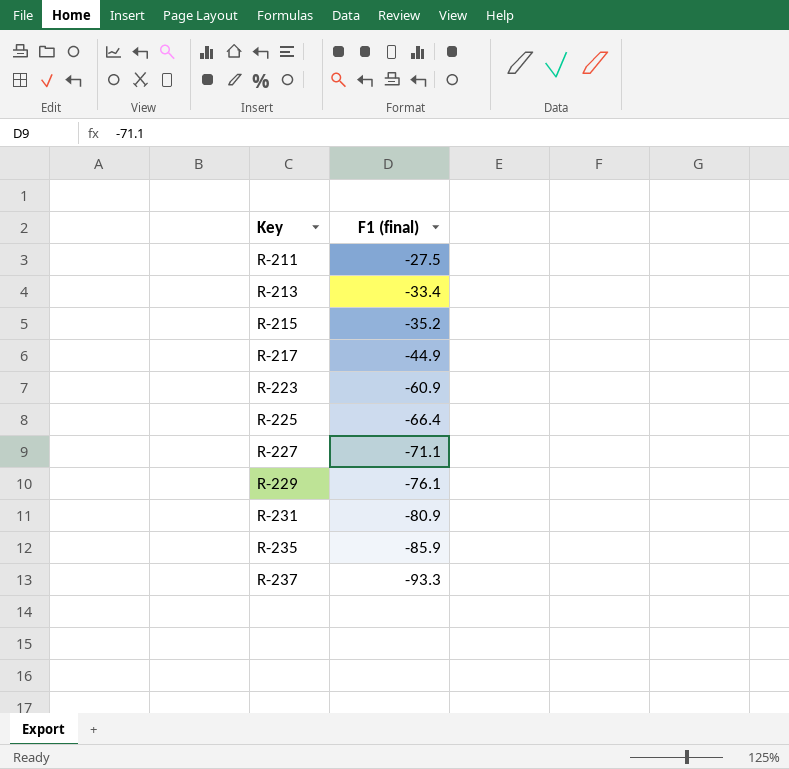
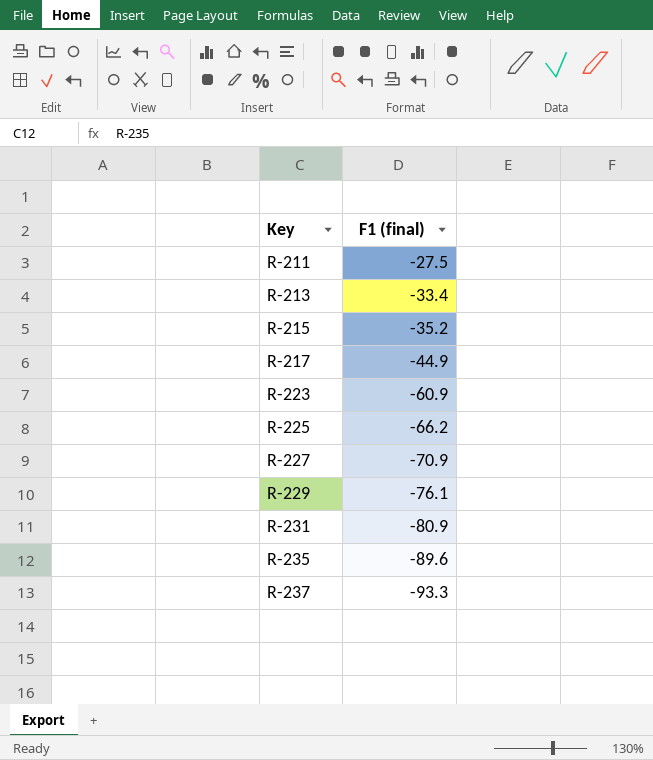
R-225 | F1 (final): -66.4 -> -66.2
R-227 | F1 (final): -71.1 -> -70.9
R-235 | F1 (final): -85.9 -> -89.6

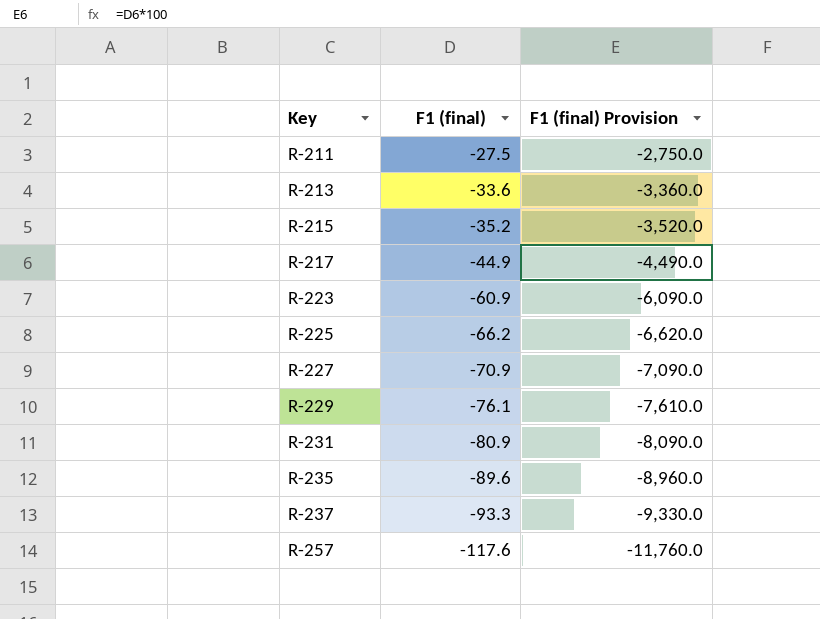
column F1 (final) Provision | formula: none -> [F1 (final)] * 100
R-213 | F1 (final): -33.4 -> -33.6
row R-257: none -> -117.6 | -11,760.0

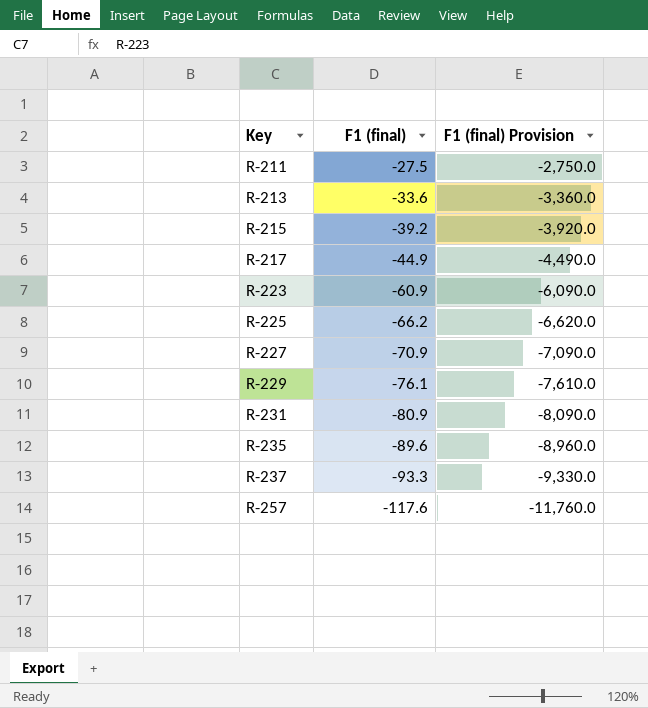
R-215 | F1 (final): -35.2 -> -39.2
R-215 | F1 (final) Provision: -3,520.0 -> -3,920.0

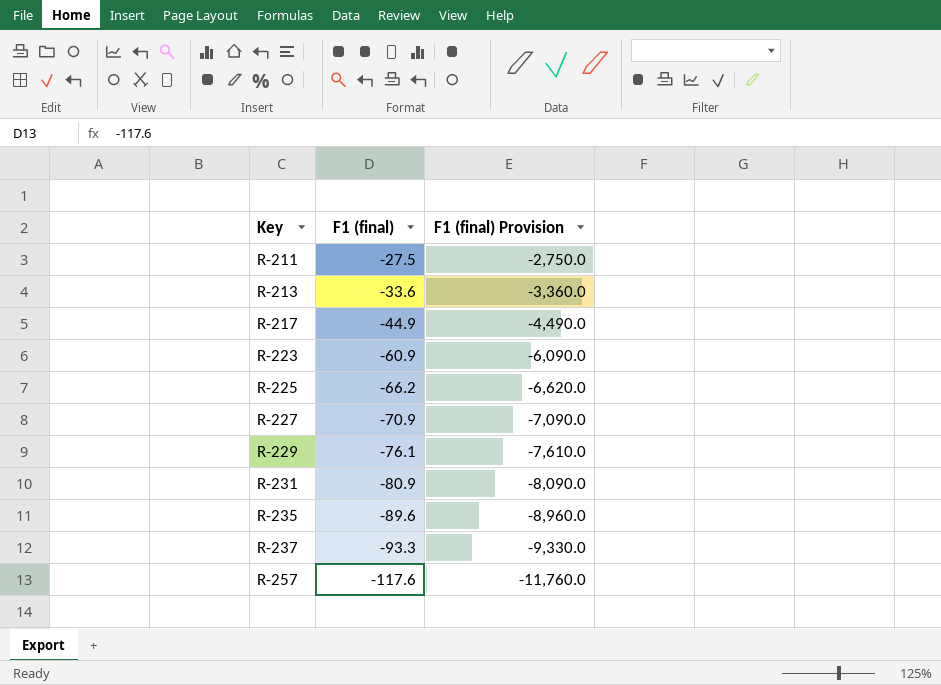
row R-215: -39.2 | -3,920.0 -> none

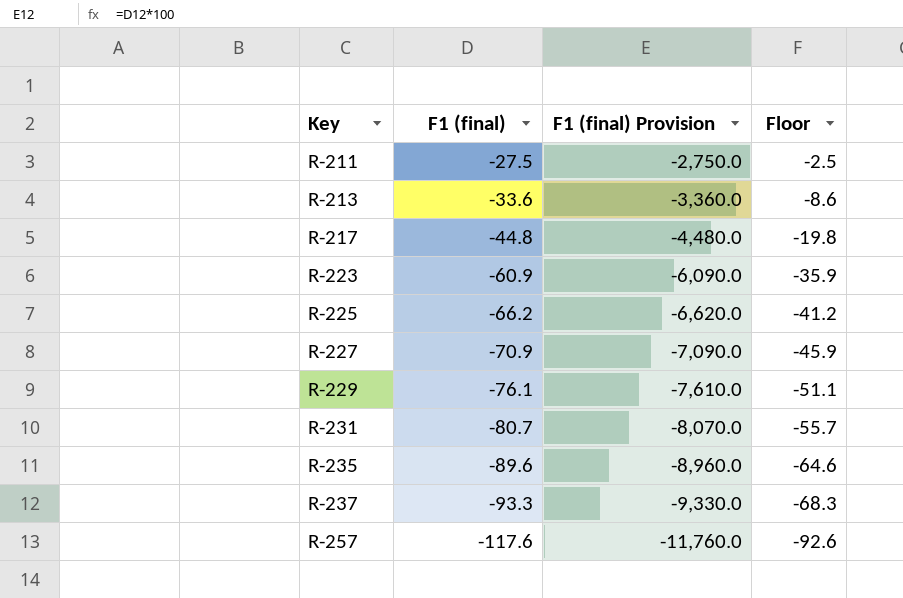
column Floor | formula: none -> [F1 (final)] + 25
R-217 | F1 (final): -44.9 -> -44.8
R-217 | F1 (final) Provision: -4,490.0 -> -4,480.0
R-231 | F1 (final): -80.9 -> -80.7
R-231 | F1 (final) Provision: -8,090.0 -> -8,070.0

